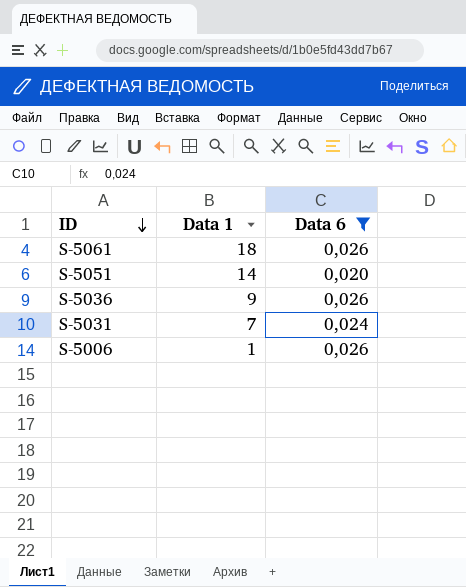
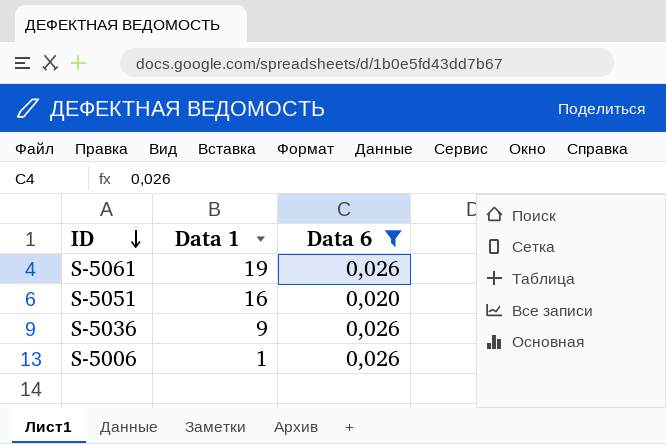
row S-5031: 7 | 0,024 -> none
S-5061 | Data 1: 18 -> 19
S-5051 | Data 1: 14 -> 16

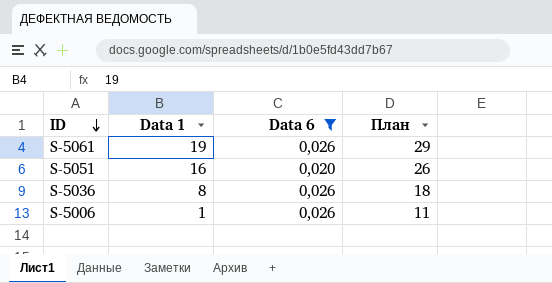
column План | formula: none -> [Data 1] + 10
S-5036 | Data 1: 9 -> 8

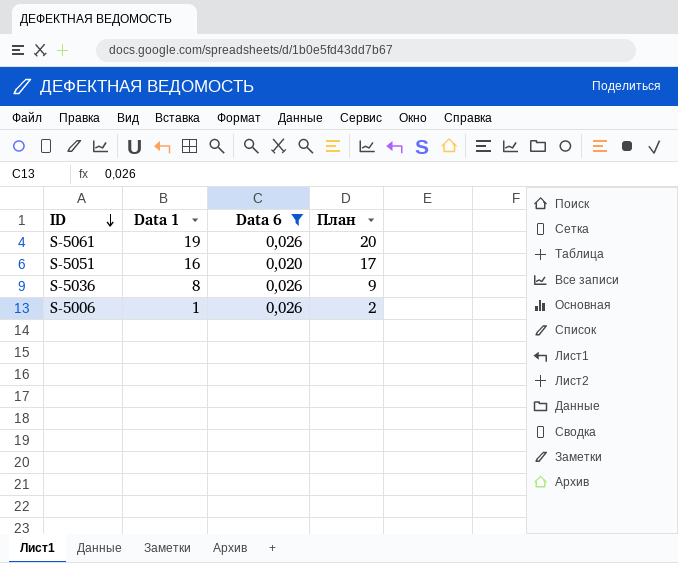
column План | formula: [Data 1] + 10 -> [Data 1] + 1

